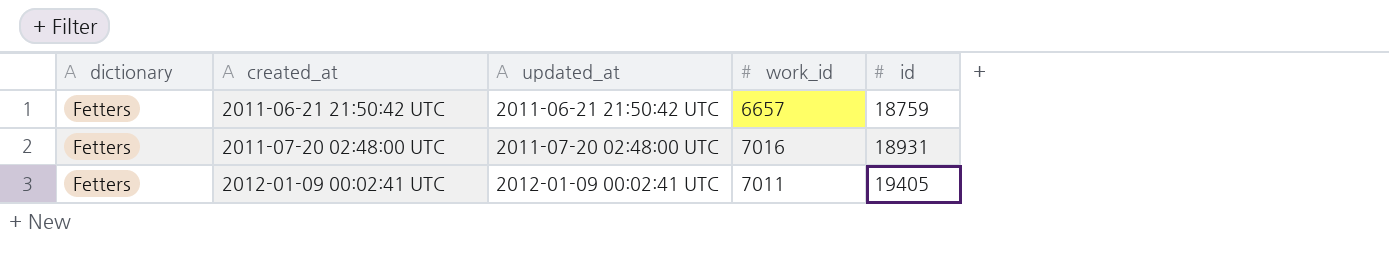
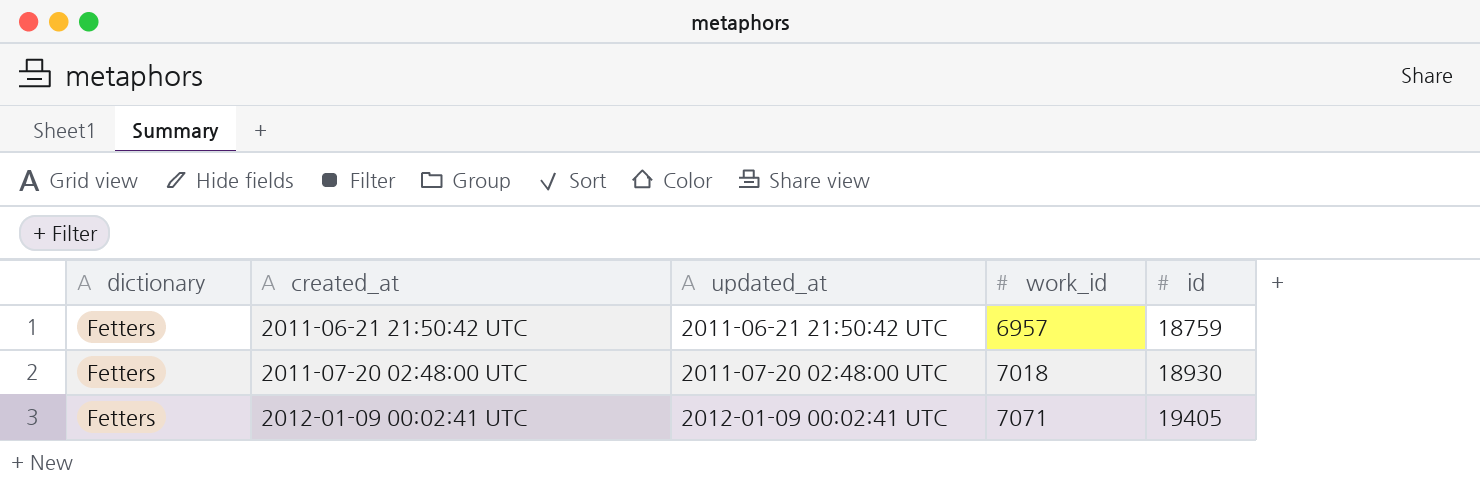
2011-06-21 21:50:42 UTC | work_id: 6657 -> 6957
2011-07-20 02:48:00 UTC | work_id: 7016 -> 7018
2011-07-20 02:48:00 UTC | id: 18931 -> 18930
2012-01-09 00:02:41 UTC | work_id: 7011 -> 7071

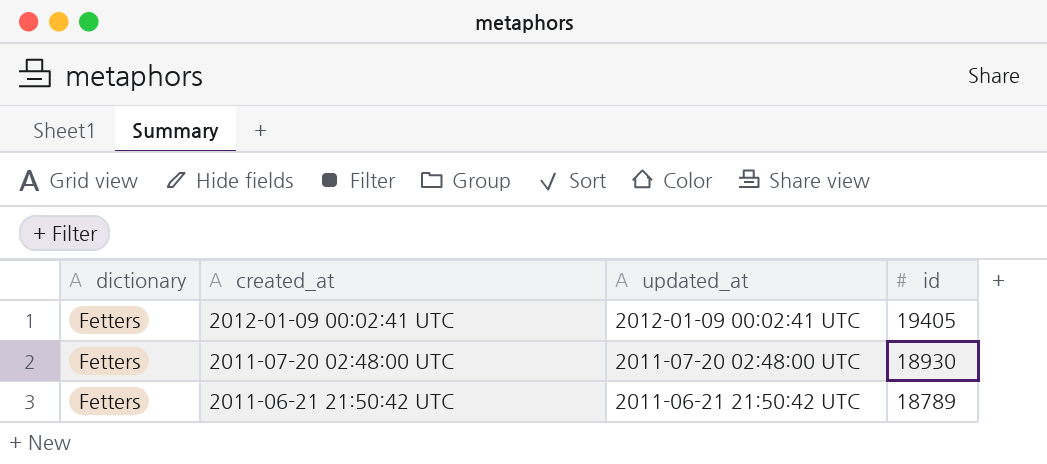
row order: created_at ascending -> created_at descending
column work_id | position: 4 -> none
2011-06-21 21:50:42 UTC | id: 18759 -> 18789

